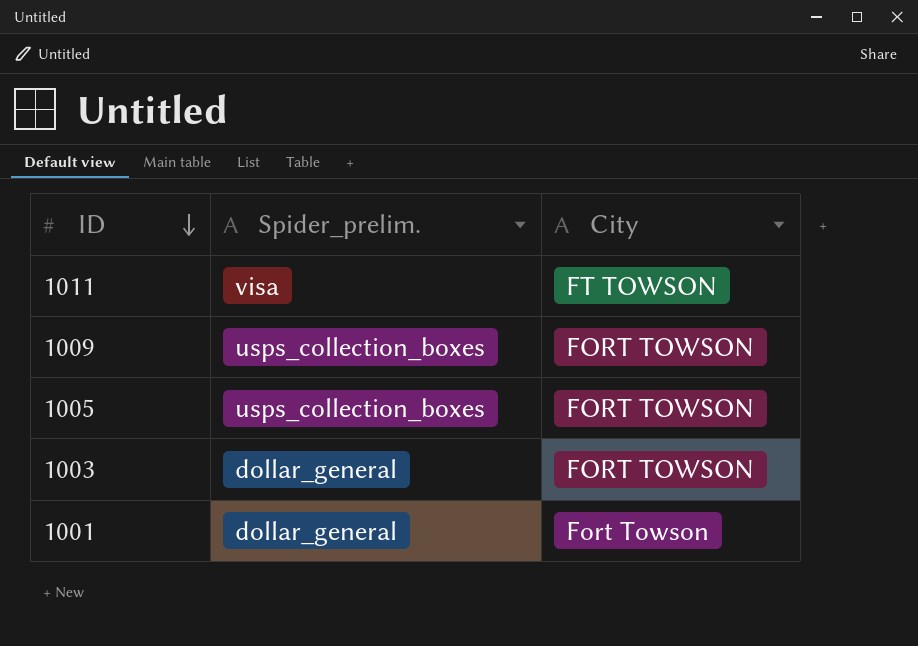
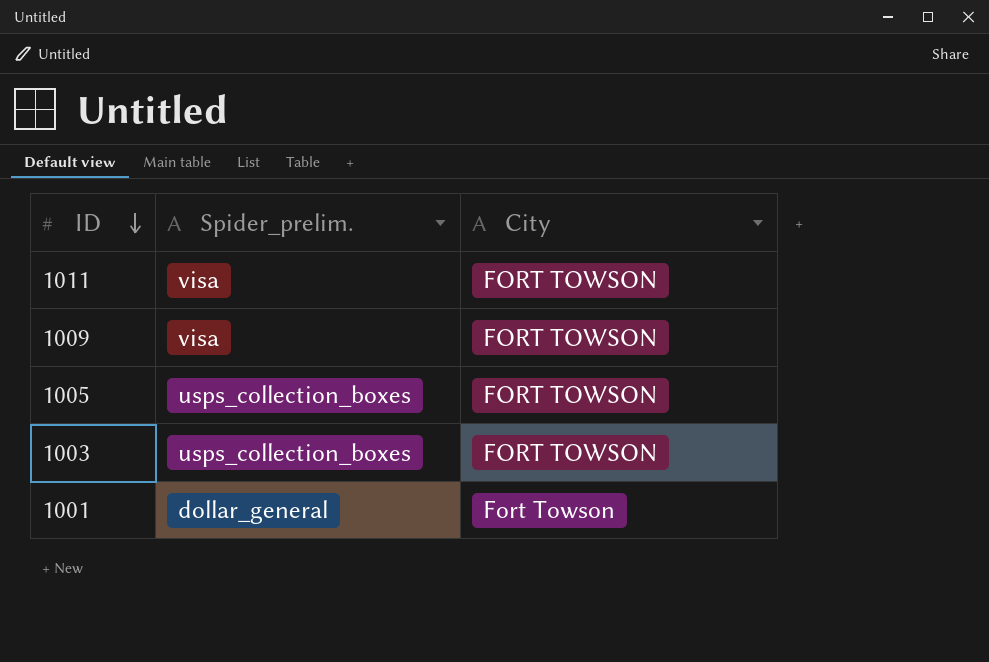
1011 | City: FT TOWSON -> FORT TOWSON
1009 | Spider_prelim.: usps_collection_boxes -> visa
1003 | Spider_prelim.: dollar_general -> usps_collection_boxes

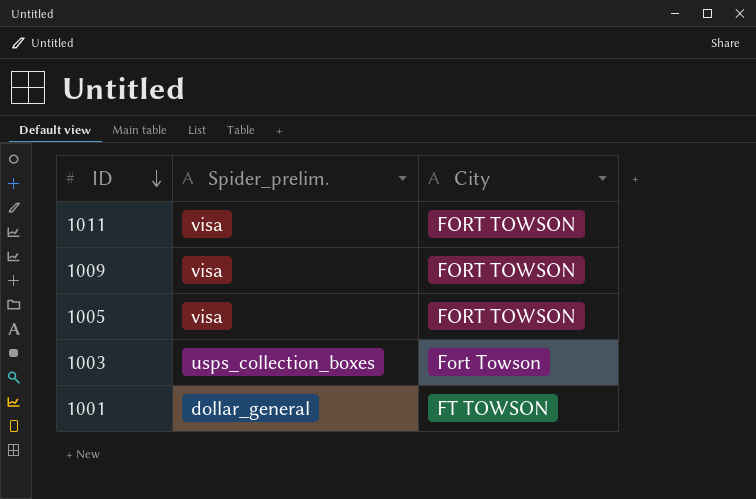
1005 | Spider_prelim.: usps_collection_boxes -> visa
1003 | City: FORT TOWSON -> Fort Towson
1001 | City: Fort Towson -> FT TOWSON

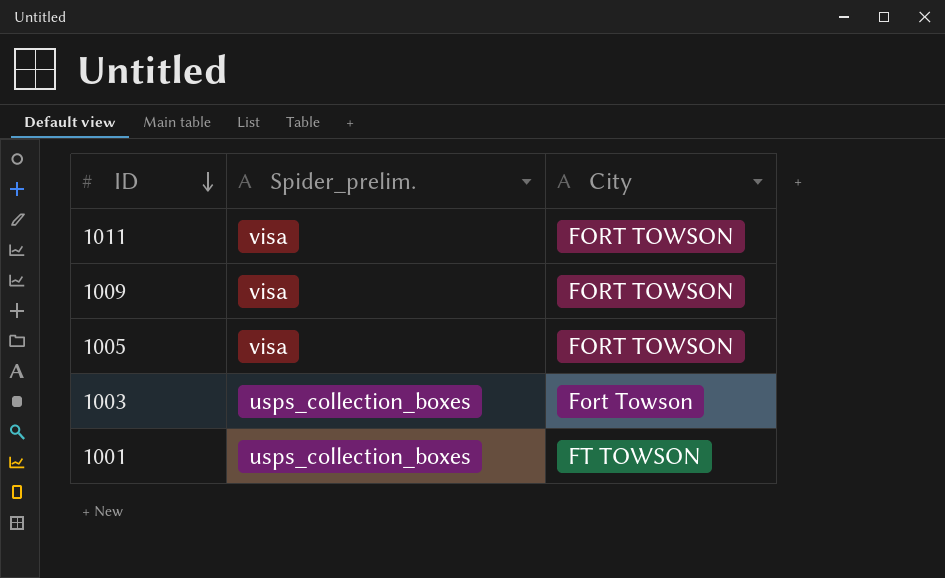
1001 | Spider_prelim.: dollar_general -> usps_collection_boxes

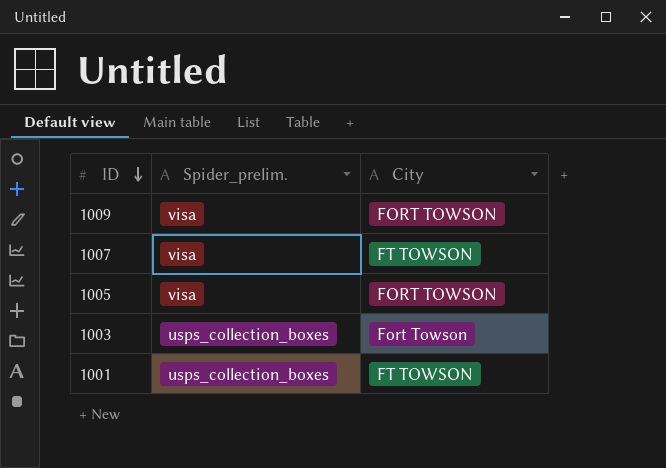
row 1011: visa | FORT TOWSON -> none
row 1007: none -> visa | FT TOWSON

